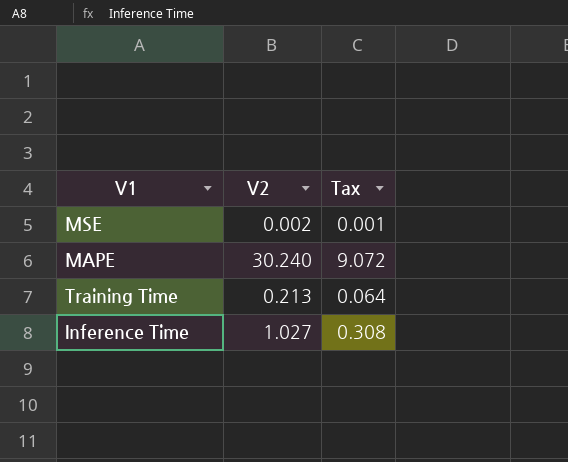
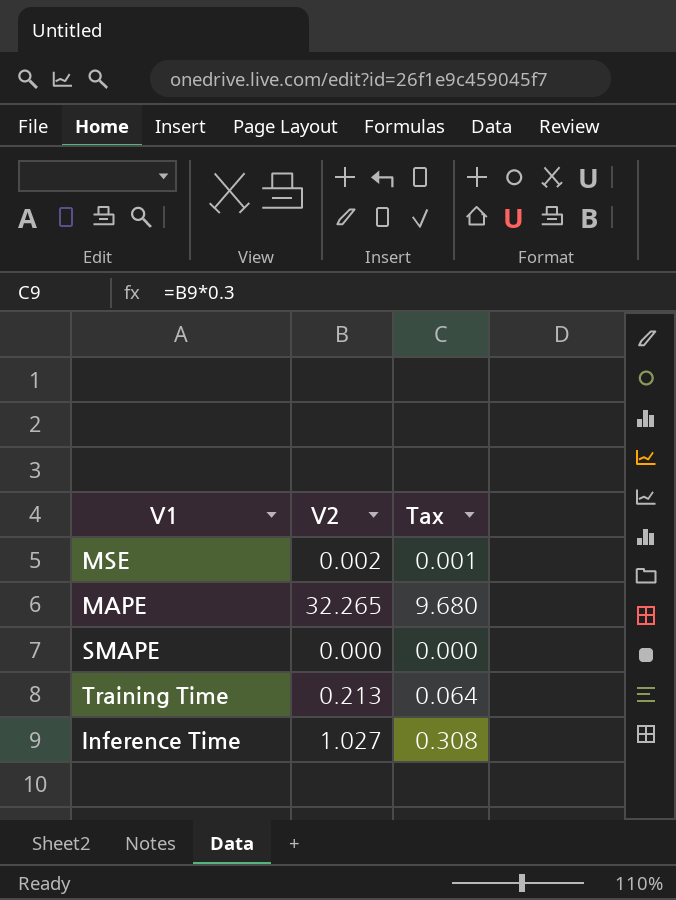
MAPE | V2: 30.240 -> 32.265
MAPE | Tax: 9.072 -> 9.680
row SMAPE: none -> 0.000 | 0.000

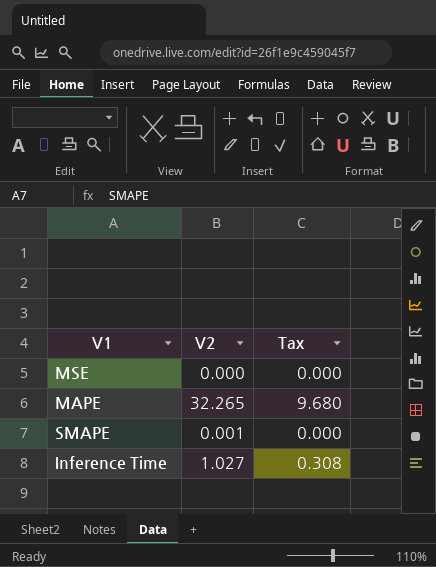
row Training Time: 0.213 | 0.064 -> none
MSE | V2: 0.002 -> 0.000
MSE | Tax: 0.001 -> 0.000
SMAPE | V2: 0.000 -> 0.001

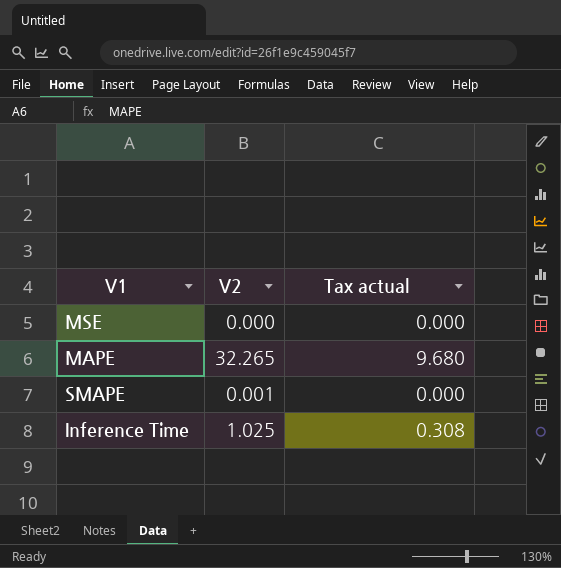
column name: Tax -> Tax actual
Inference Time | V2: 1.027 -> 1.025

